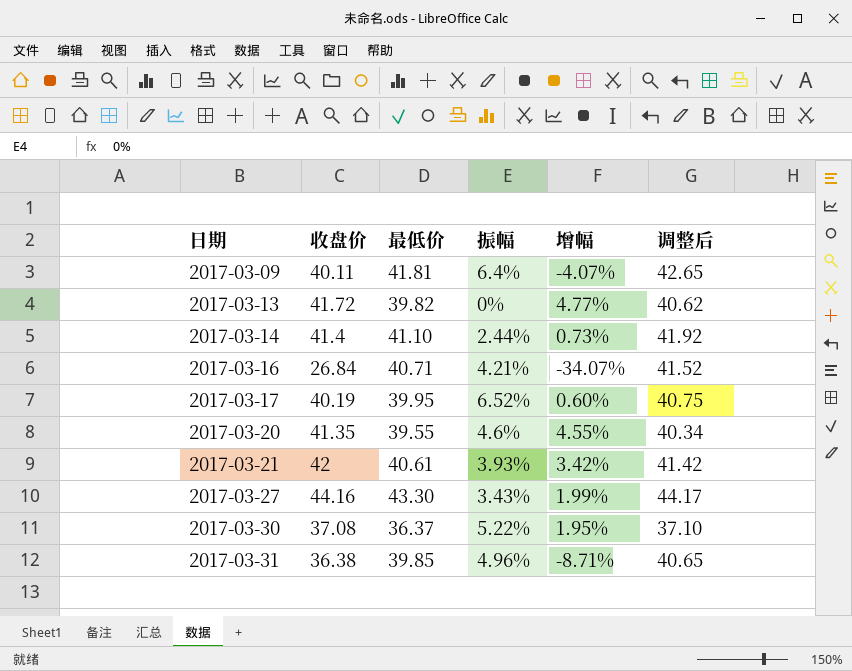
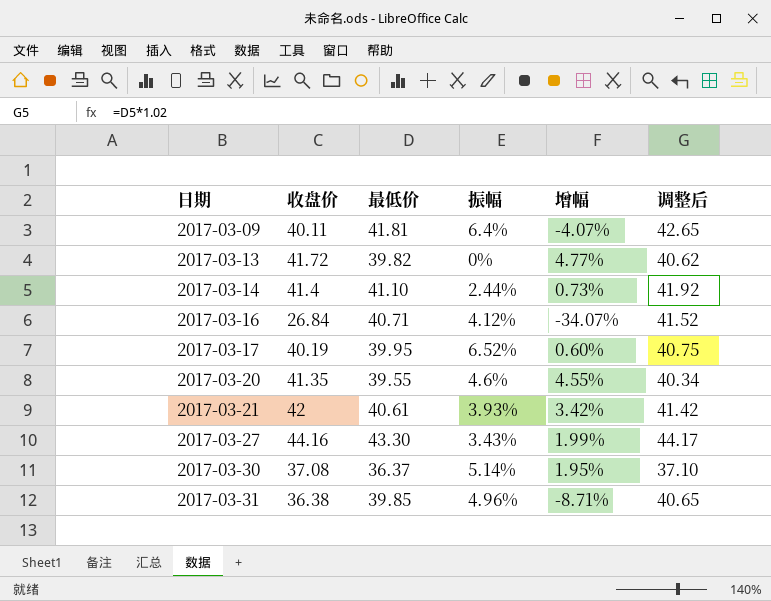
2017-03-16 | 振幅: 4.21% -> 4.12%
2017-03-30 | 振幅: 5.22% -> 5.14%

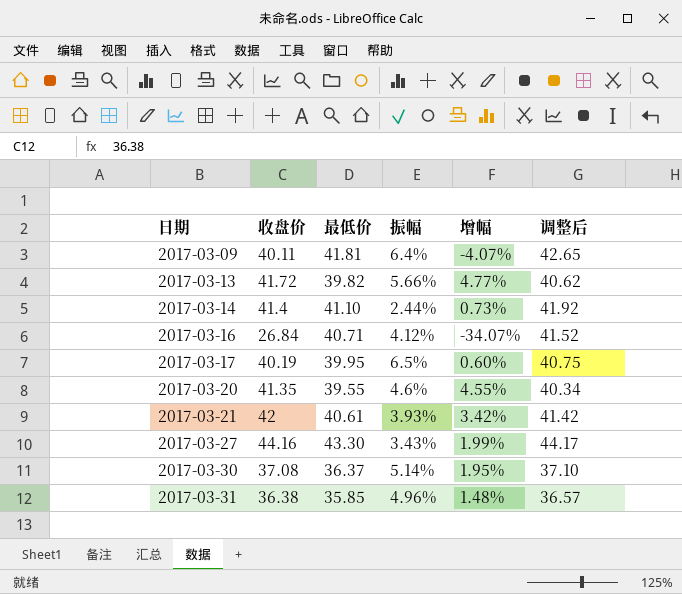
2017-03-13 | 振幅: 0% -> 5.66%
2017-03-17 | 振幅: 6.52% -> 6.5%
2017-03-31 | 最低价: 39.85 -> 35.85
2017-03-31 | 增幅: -8.71% -> 1.48%
2017-03-31 | 调整后: 40.65 -> 36.57

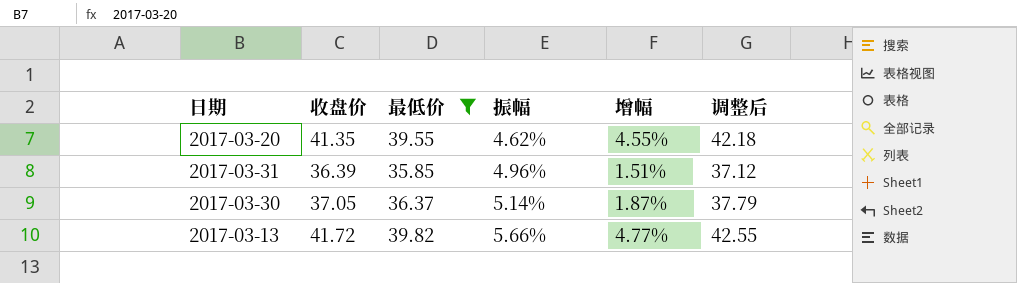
filter: none -> 最低价 <= 39.82
row order: 日期 ascending -> 振幅 ascending
column 调整后 | formula: [最低价] * 1.02 -> [收盘价] * 1.02
2017-03-20 | 振幅: 4.6% -> 4.62%
2017-03-31 | 收盘价: 36.38 -> 36.39
2017-03-31 | 增幅: 1.48% -> 1.51%
2017-03-30 | 收盘价: 37.08 -> 37.05
2017-03-30 | 增幅: 1.95% -> 1.87%

